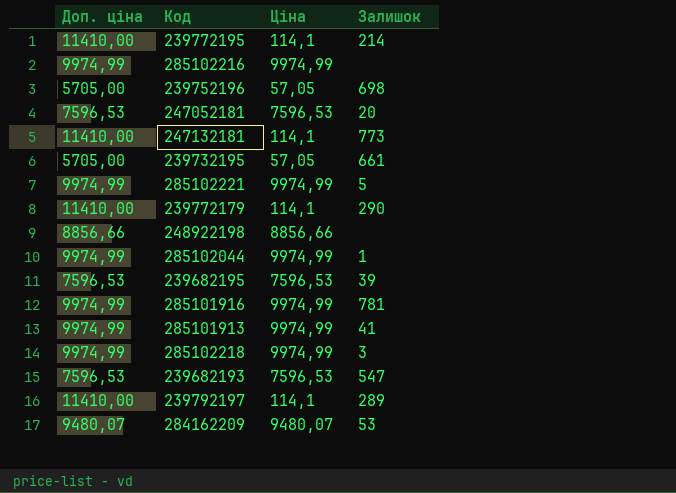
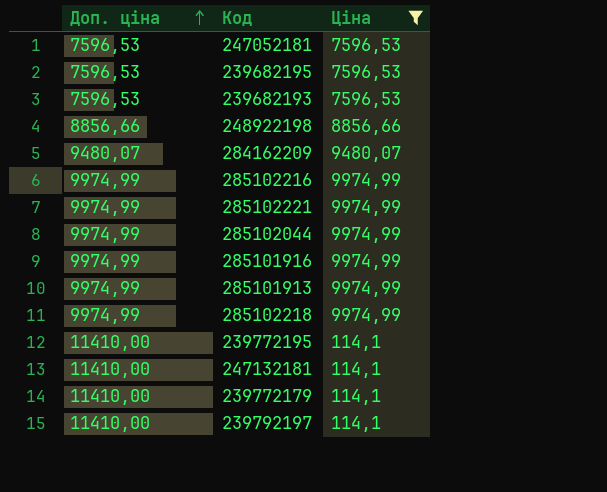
filter: none -> Ціна != 57,05
row order: none -> Доп. ціна ascending
column Залишок | position: 4 -> none

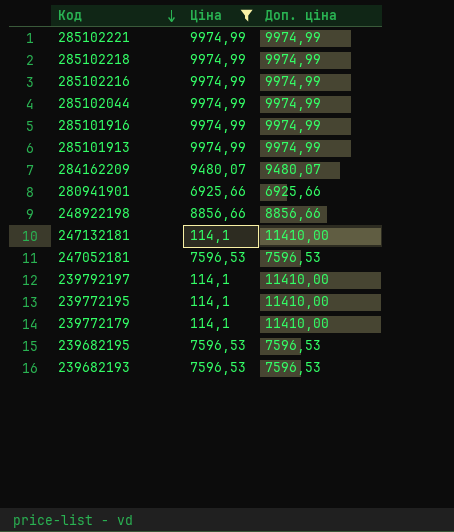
row order: Доп. ціна ascending -> Код descending
column Доп. ціна | position: 1 -> 3
row 280941901: none -> 6925,66 | 6925,66

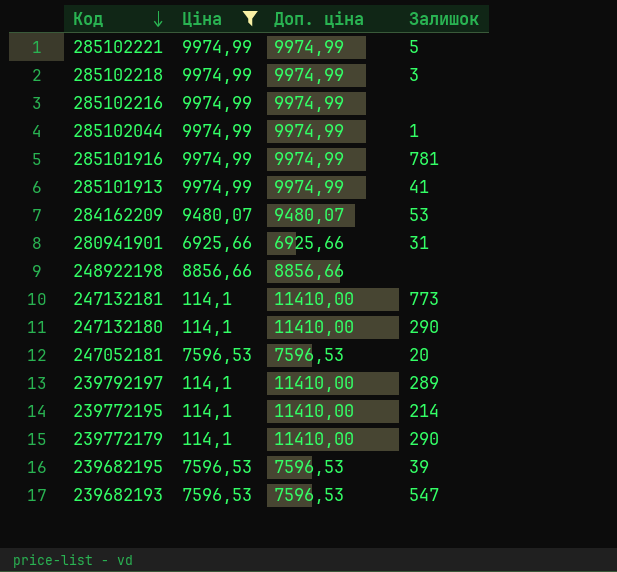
column Залишок | position: none -> 4
row 247132180: none -> 114,1 | 11410,00 | 290

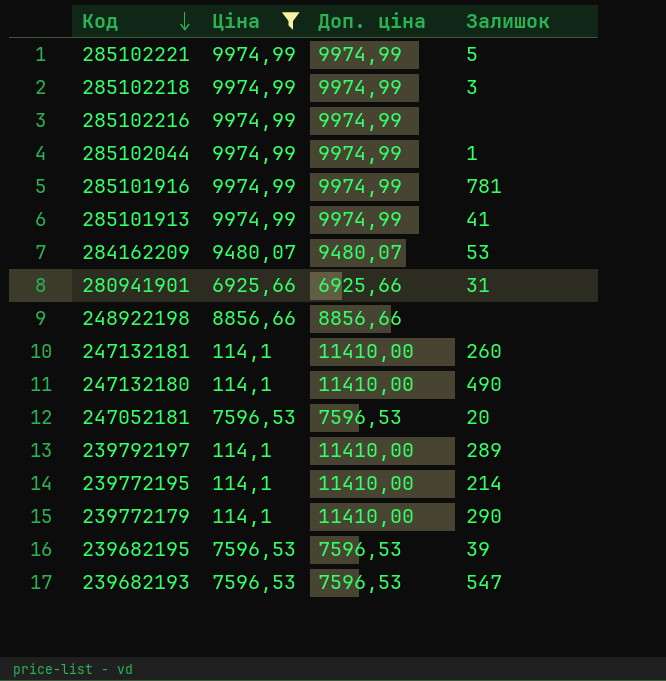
247132181 | Залишок: 773 -> 260
247132180 | Залишок: 290 -> 490

